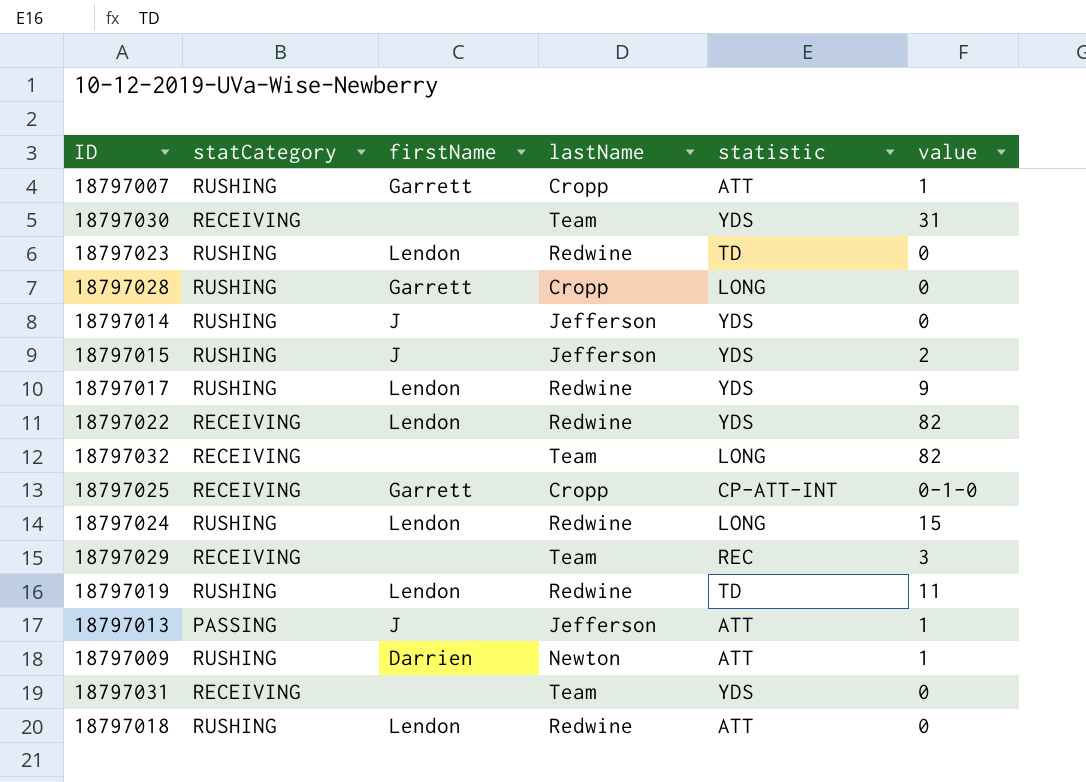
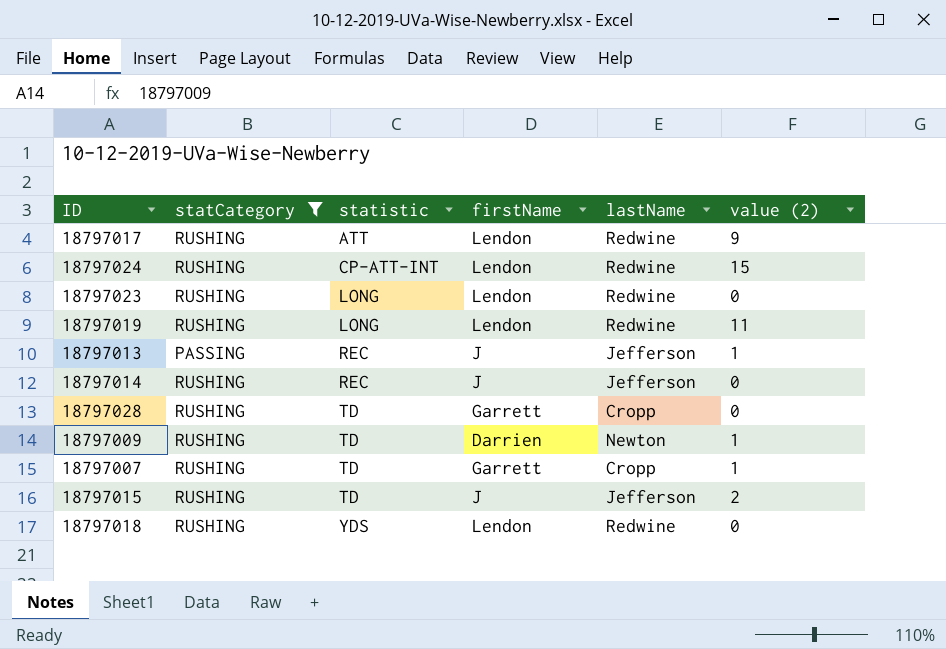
filter: none -> statCategory != RECEIVING
row order: none -> statistic ascending
column statistic | position: 5 -> 3
column name: value -> value (2)
18797017 | statistic: YDS -> ATT
18797024 | statistic: LONG -> CP-ATT-INT
18797023 | statistic: TD -> LONG
18797019 | statistic: TD -> LONG
18797013 | statistic: ATT -> REC
18797014 | statistic: YDS -> REC
18797028 | statistic: LONG -> TD
18797009 | statistic: ATT -> TD
18797007 | statistic: ATT -> TD
18797015 | statistic: YDS -> TD
18797018 | statistic: ATT -> YDS

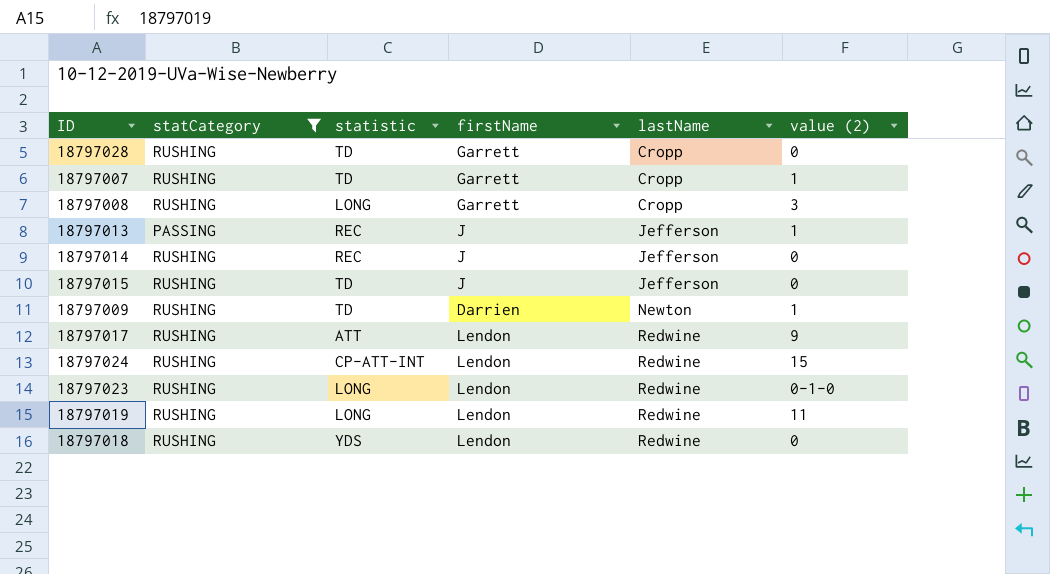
row order: statistic ascending -> lastName ascending
row 18797008: none -> RUSHING | LONG | Garrett | Cropp | 3
18797015 | value (2): 2 -> 0
18797023 | value (2): 0 -> 0-1-0

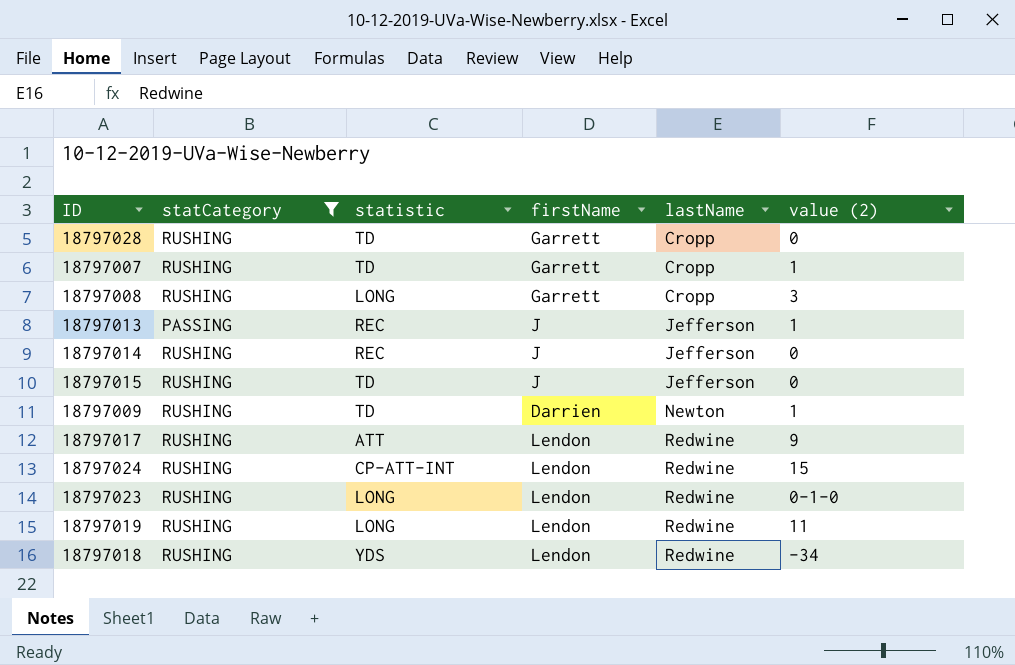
18797018 | value (2): 0 -> -34

